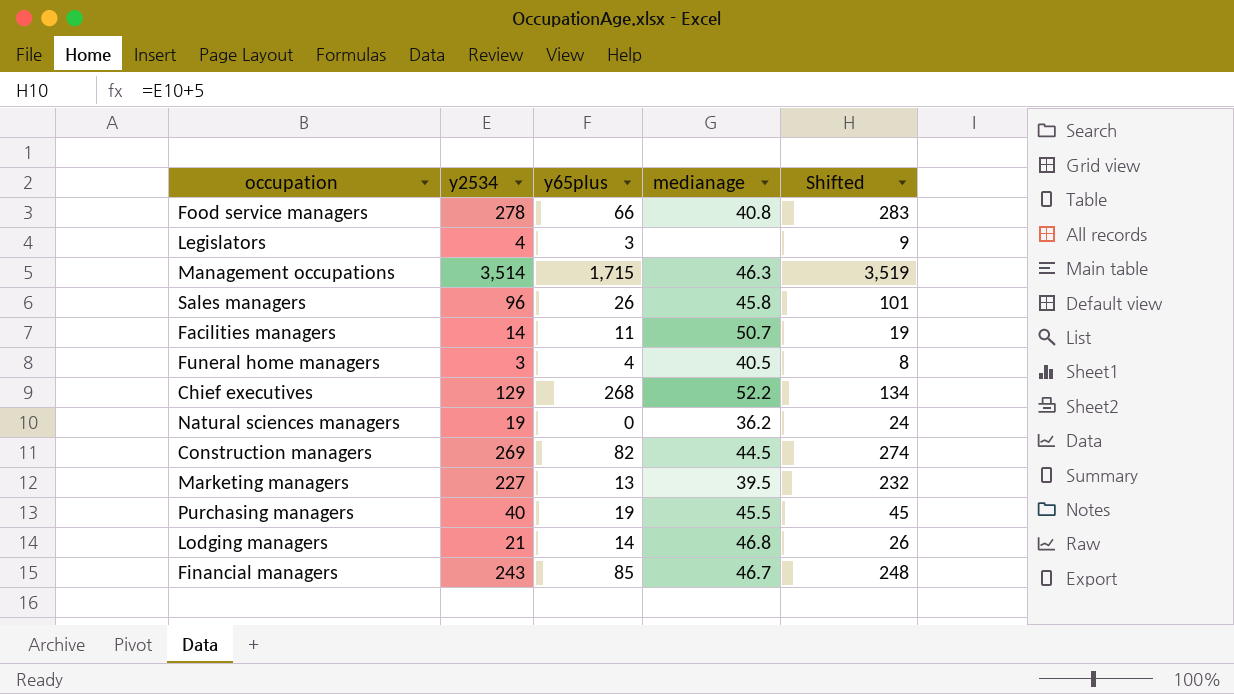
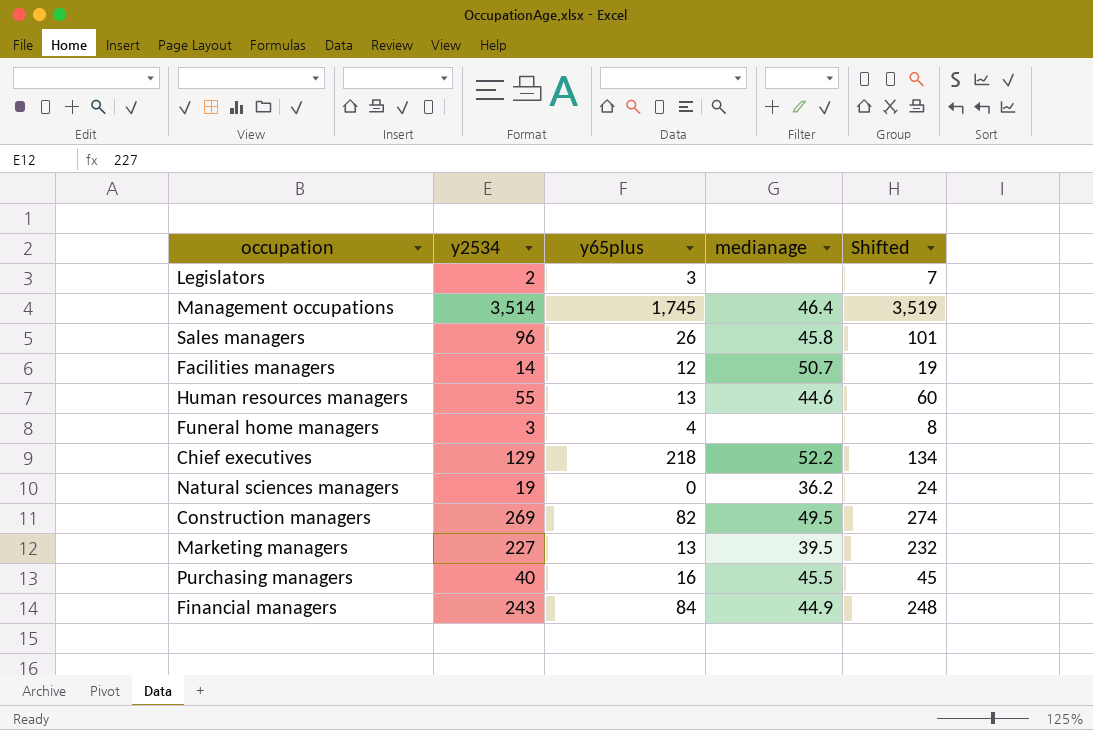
row Food service managers: 278 | 66 | 40.8 | 283 -> none
row Lodging managers: 21 | 14 | 46.8 | 26 -> none
Legislators | y2534: 4 -> 2
Legislators | Shifted: 9 -> 7
Management occupations | y65plus: 1,715 -> 1,745
Management occupations | medianage: 46.3 -> 46.4
Facilities managers | y65plus: 11 -> 12
row Human resources managers: none -> 55 | 13 | 44.6 | 60
Funeral home managers | medianage: 40.5 -> none
Chief executives | y65plus: 268 -> 218
Construction managers | medianage: 44.5 -> 49.5
Purchasing managers | y65plus: 19 -> 16
Financial managers | y65plus: 85 -> 84
Financial managers | medianage: 46.7 -> 44.9

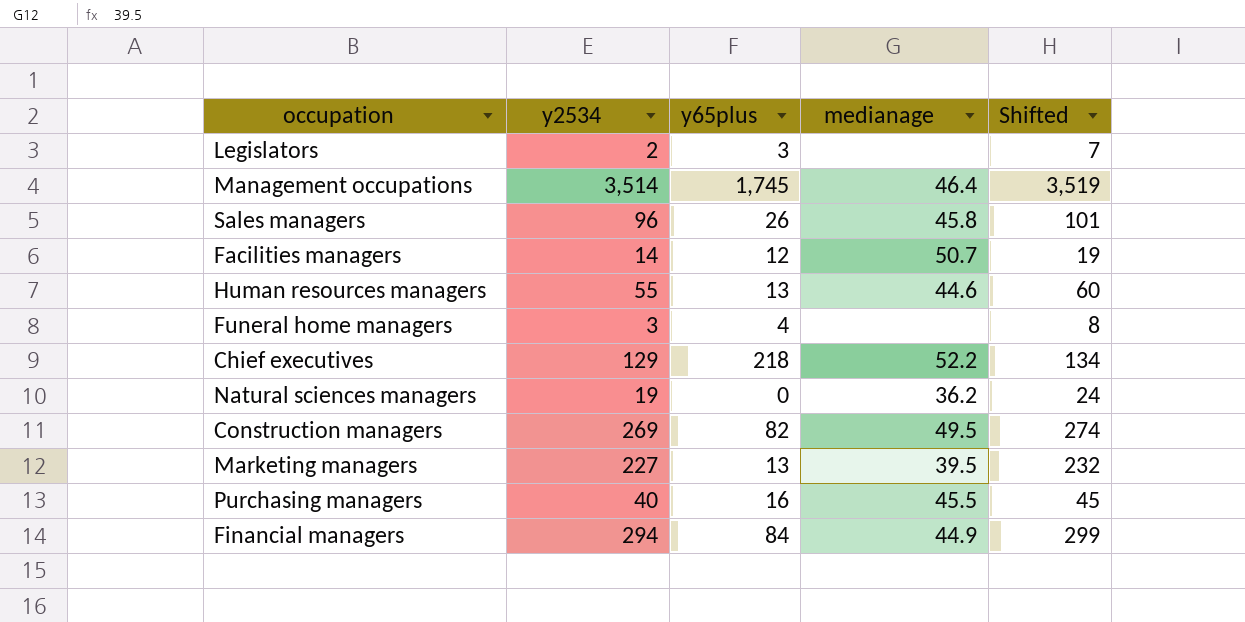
Financial managers | y2534: 243 -> 294
Financial managers | Shifted: 248 -> 299

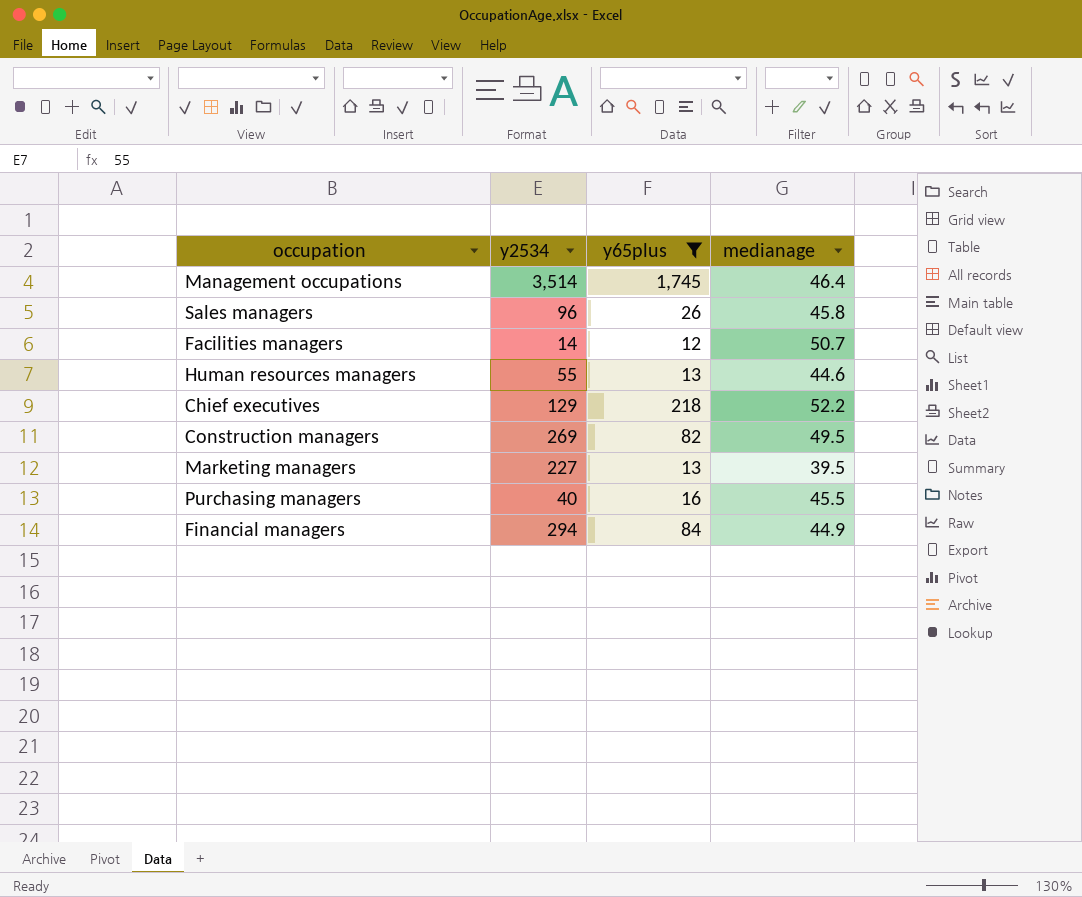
filter: none -> y65plus >= 12
column Shifted | formula: [y2534] + 5 -> none

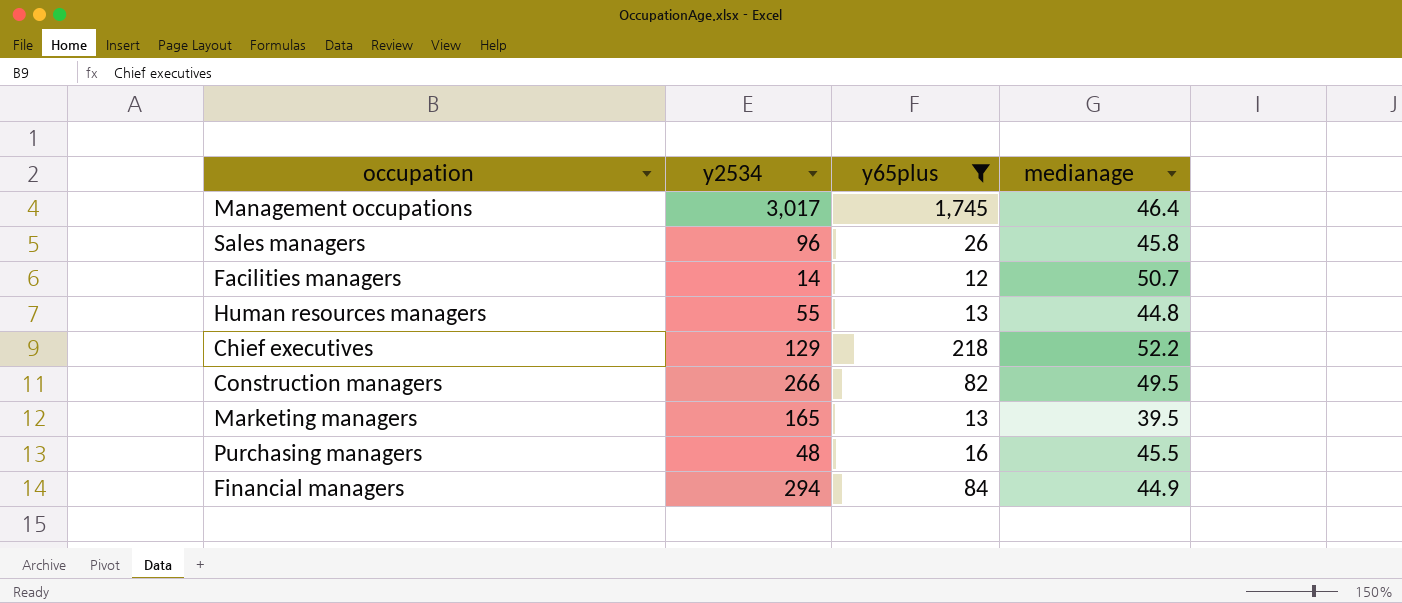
Management occupations | y2534: 3,514 -> 3,017
Human resources managers | medianage: 44.6 -> 44.8
Construction managers | y2534: 269 -> 266
Marketing managers | y2534: 227 -> 165
Purchasing managers | y2534: 40 -> 48

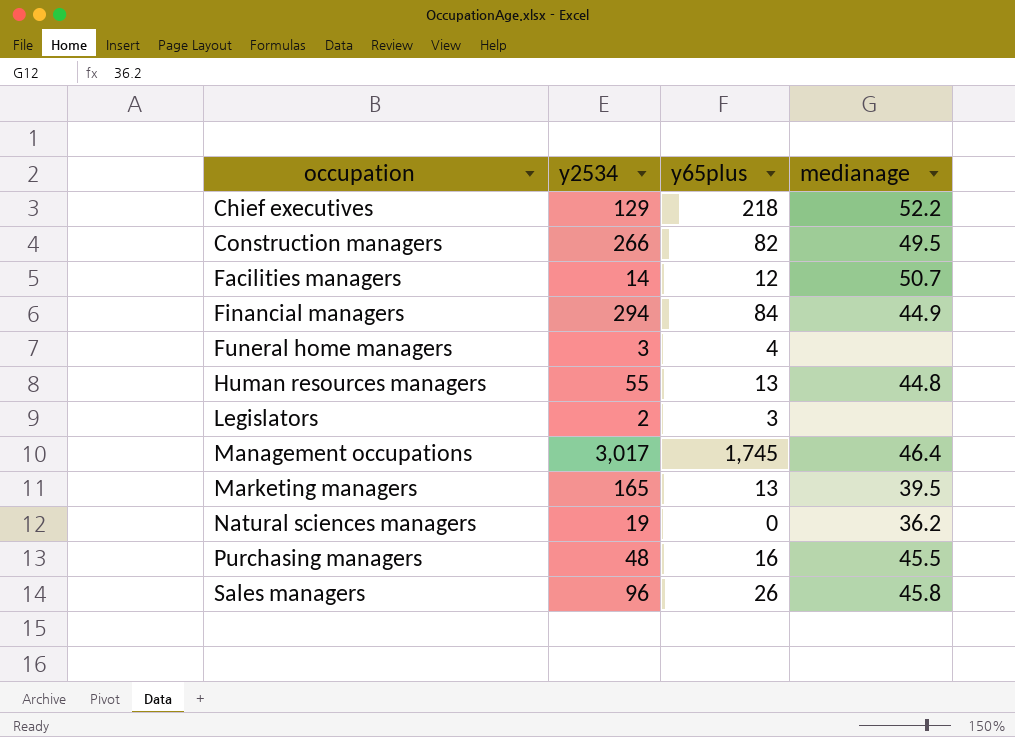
filter: y65plus >= 12 -> none
row order: none -> occupation ascending

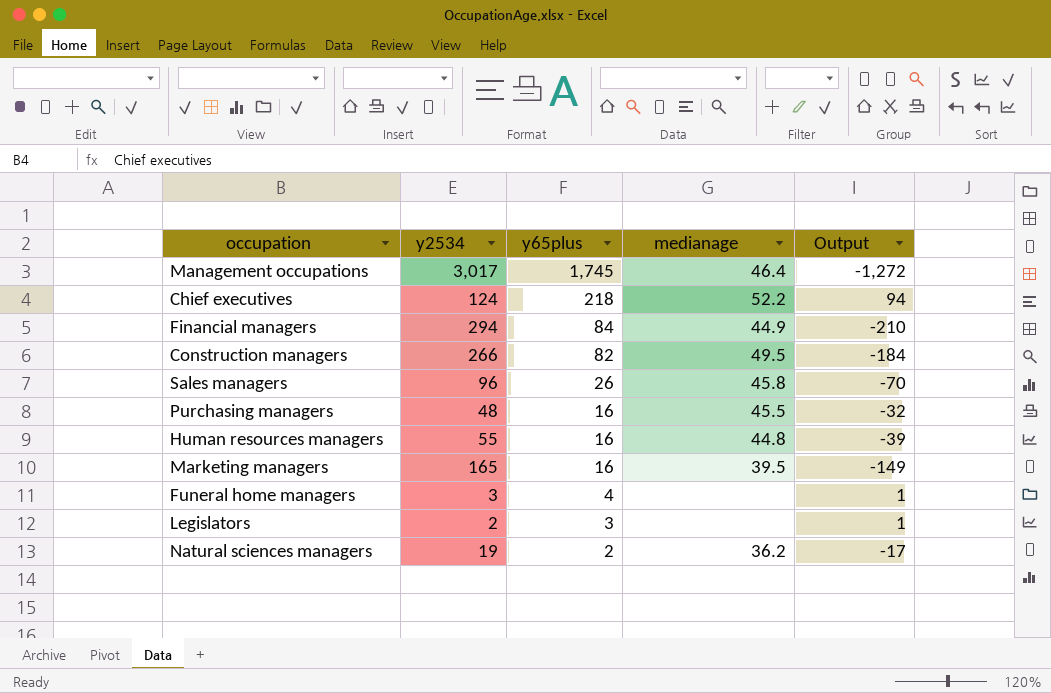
row order: occupation ascending -> y65plus descending
column Output | formula: none -> [y65plus] - [y2534]
row Facilities managers: 14 | 12 | 50.7 -> none
Chief executives | y2534: 129 -> 124
Human resources managers | y65plus: 13 -> 16
Marketing managers | y65plus: 13 -> 16
Natural sciences managers | y65plus: 0 -> 2

